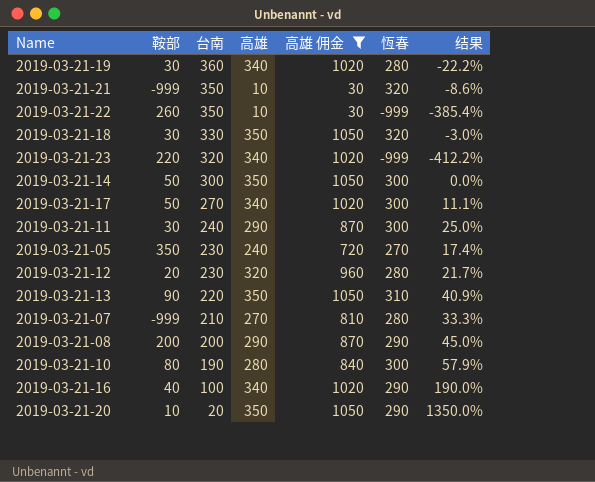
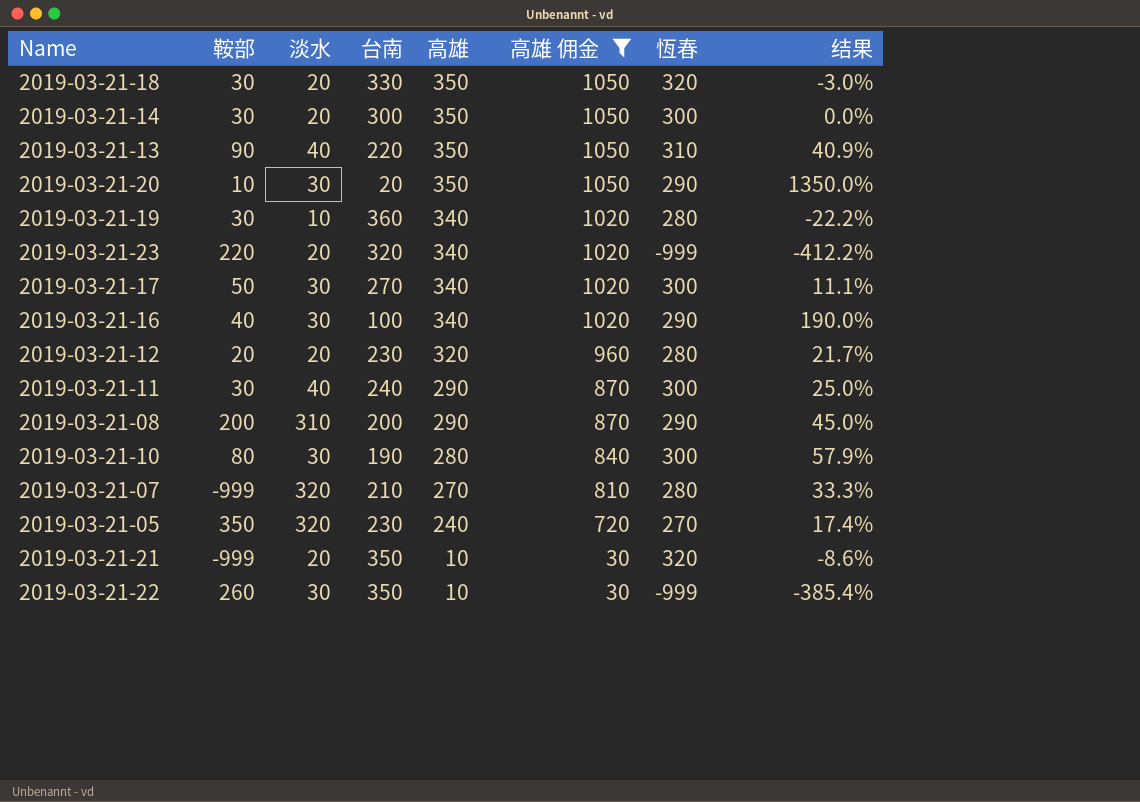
row order: 台南 descending -> 高雄 descending
column 淡水 | position: none -> 3
2019-03-21-14 | 鞍部: 50 -> 30

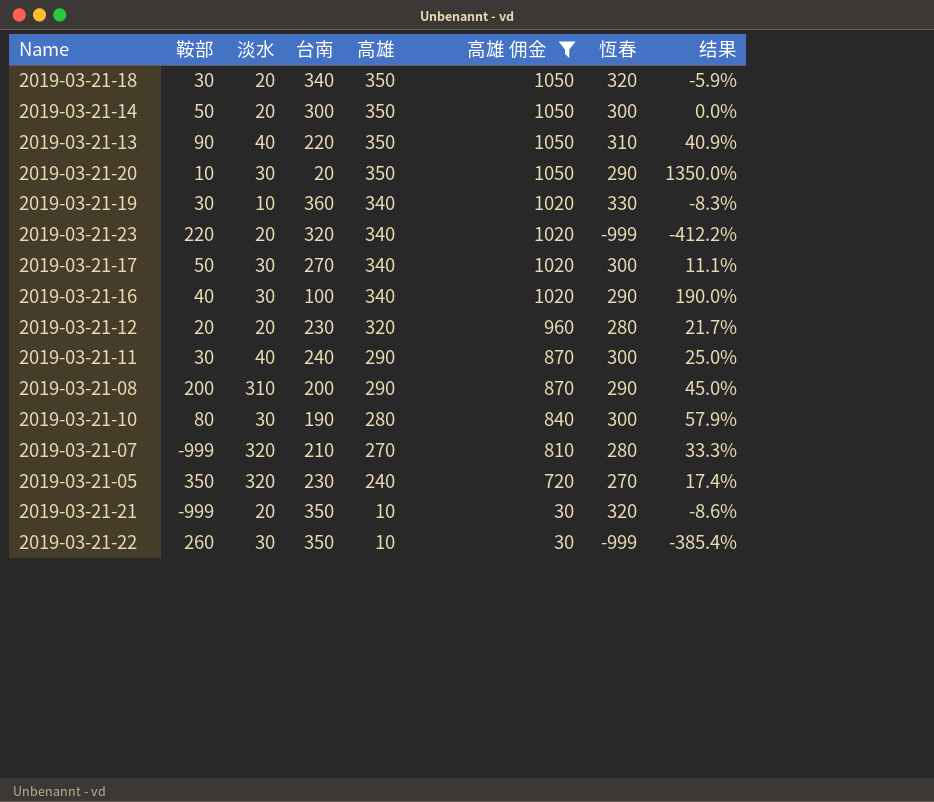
2019-03-21-18 | 台南: 330 -> 340
2019-03-21-18 | 结果: -3.0% -> -5.9%
2019-03-21-14 | 鞍部: 30 -> 50
2019-03-21-19 | 恆春: 280 -> 330
2019-03-21-19 | 结果: -22.2% -> -8.3%

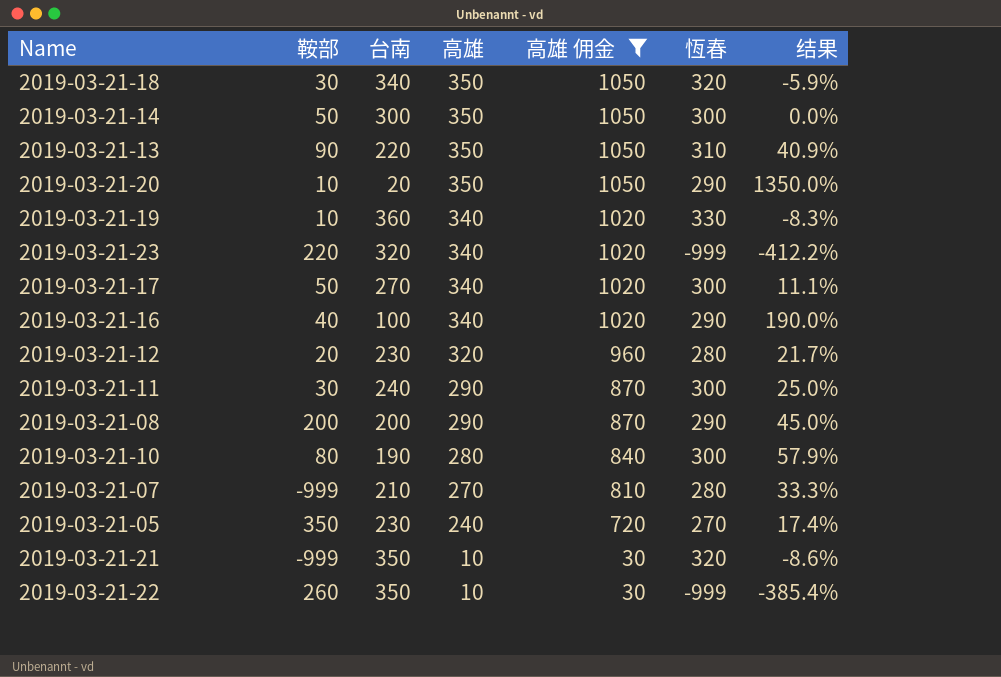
column 淡水 | position: 3 -> none
2019-03-21-19 | 鞍部: 30 -> 10

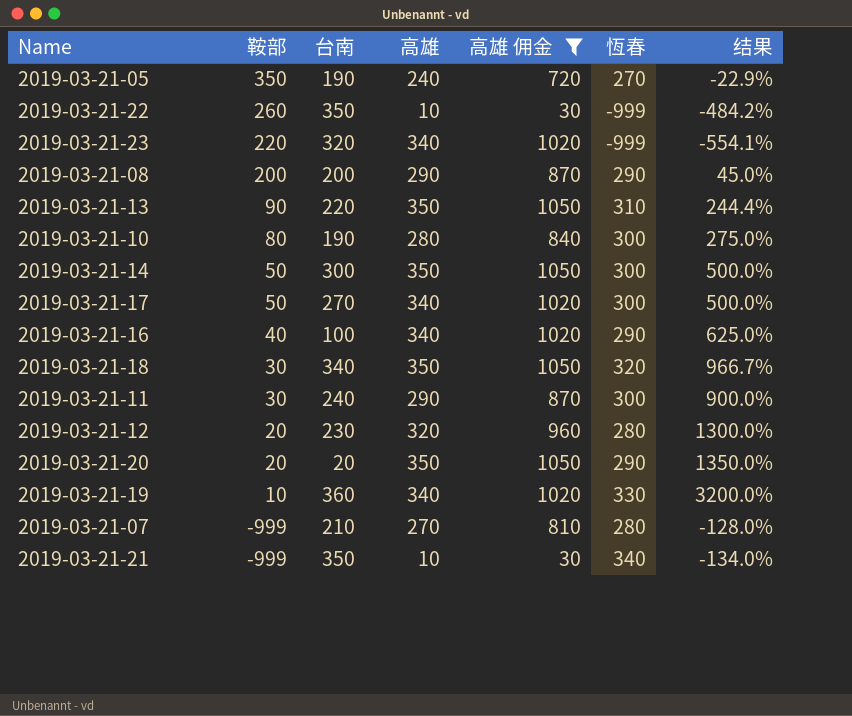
row order: 高雄 descending -> 鞍部 descending
column 结果 | formula: ([恆春] - [台南]) / [台南] -> ([恆春] - [鞍部]) / [鞍部]
2019-03-21-05 | 台南: 230 -> 190
2019-03-21-20 | 鞍部: 10 -> 20
2019-03-21-21 | 恆春: 320 -> 340

